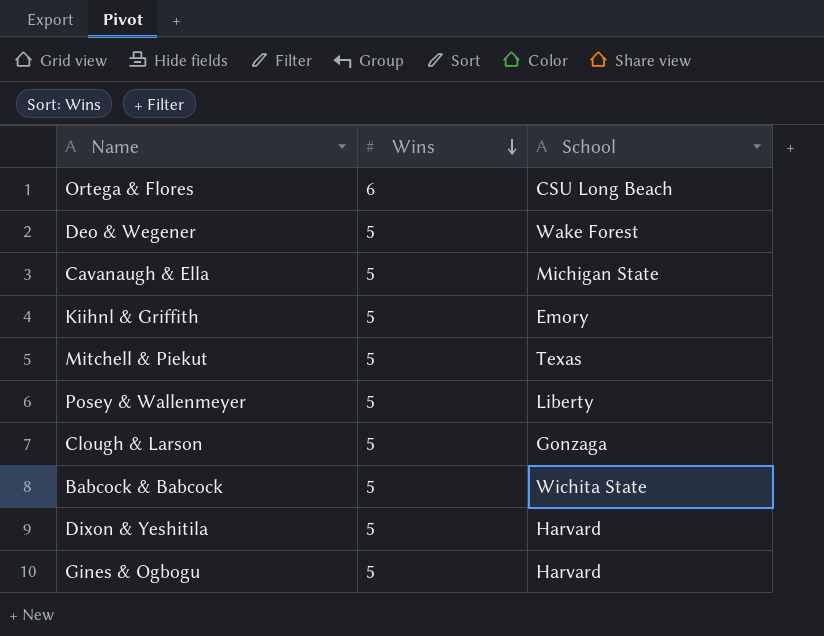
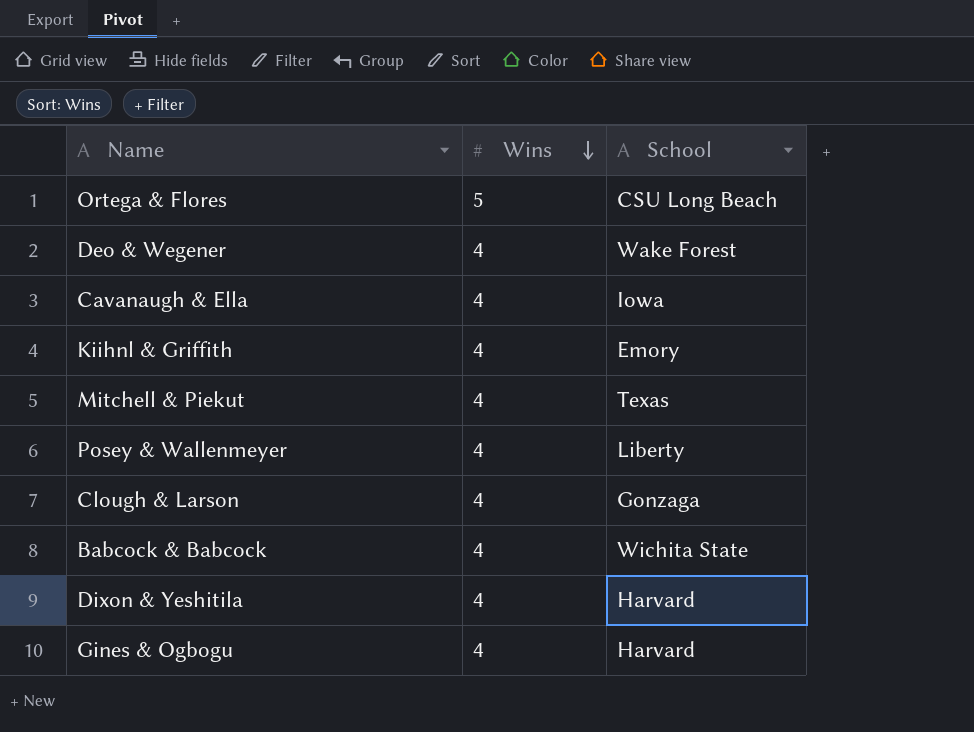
Ortega & Flores | Wins: 6 -> 5
Deo & Wegener | Wins: 5 -> 4
Cavanaugh & Ella | Wins: 5 -> 4
Cavanaugh & Ella | School: Michigan State -> Iowa
Kiihnl & Griffith | Wins: 5 -> 4
Mitchell & Piekut | Wins: 5 -> 4
Posey & Wallenmeyer | Wins: 5 -> 4
Clough & Larson | Wins: 5 -> 4
Babcock & Babcock | Wins: 5 -> 4
Dixon & Yeshitila | Wins: 5 -> 4
Gines & Ogbogu | Wins: 5 -> 4

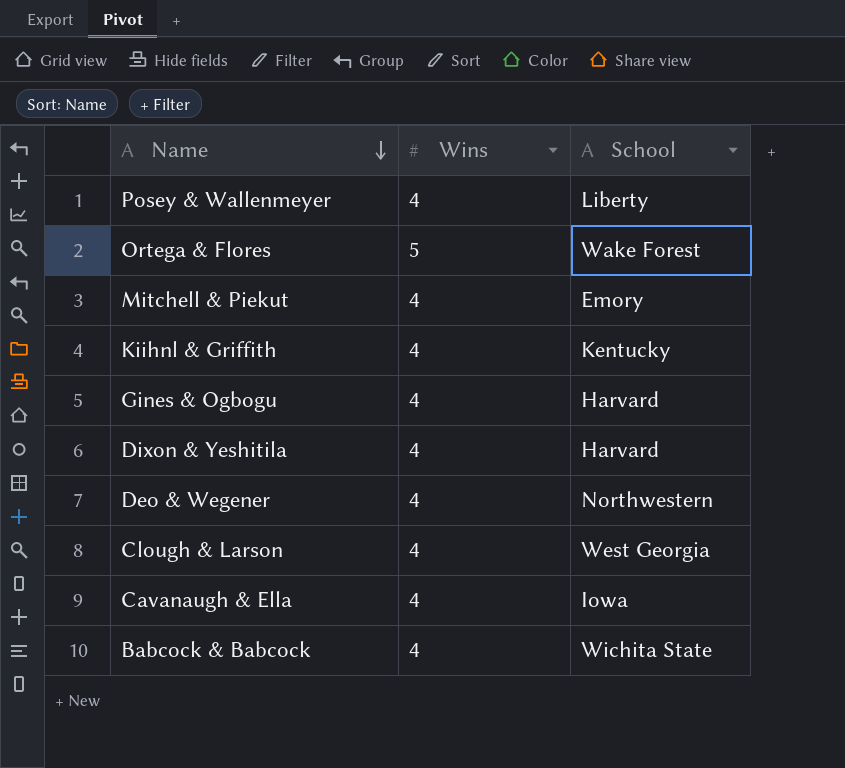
row order: Wins descending -> Name descending
Ortega & Flores | School: CSU Long Beach -> Wake Forest
Mitchell & Piekut | School: Texas -> Emory
Kiihnl & Griffith | School: Emory -> Kentucky
Deo & Wegener | School: Wake Forest -> Northwestern
Clough & Larson | School: Gonzaga -> West Georgia

